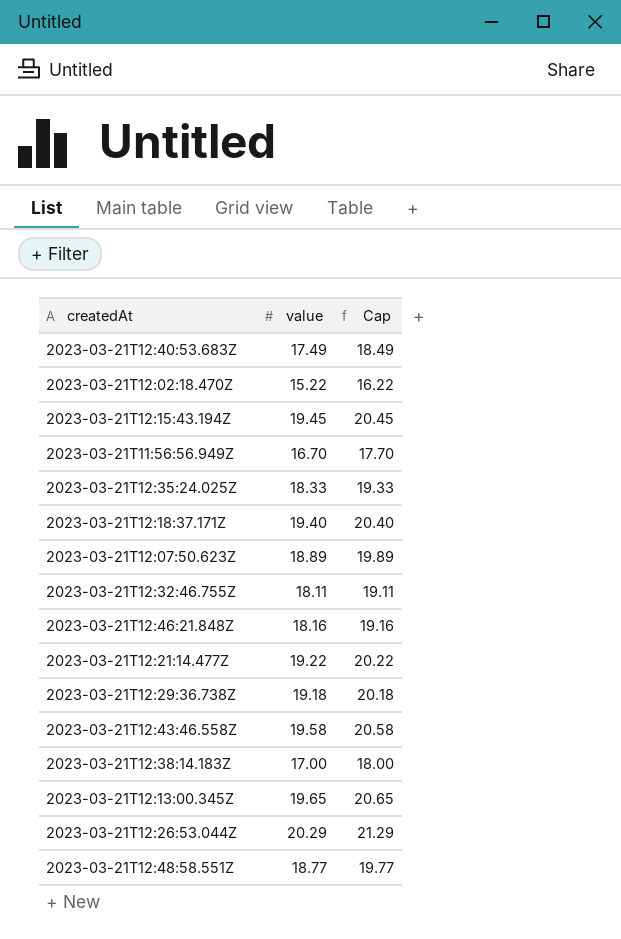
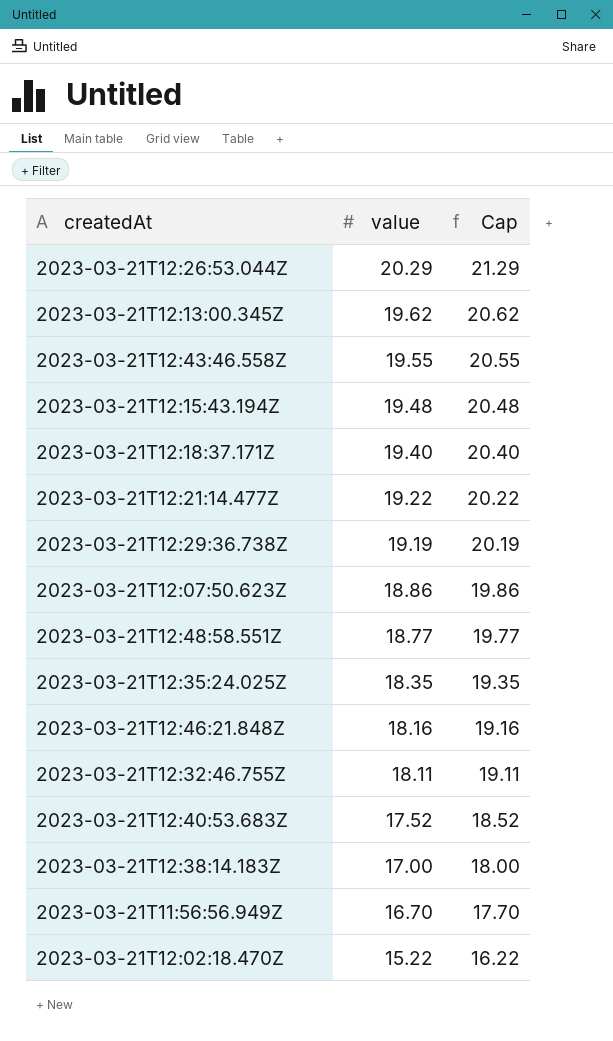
row order: none -> value descending
2023-03-21T12:13:00.345Z | value: 19.65 -> 19.62
2023-03-21T12:13:00.345Z | Cap: 20.65 -> 20.62
2023-03-21T12:43:46.558Z | value: 19.58 -> 19.55
2023-03-21T12:43:46.558Z | Cap: 20.58 -> 20.55
2023-03-21T12:15:43.194Z | value: 19.45 -> 19.48
2023-03-21T12:15:43.194Z | Cap: 20.45 -> 20.48
2023-03-21T12:29:36.738Z | value: 19.18 -> 19.19
2023-03-21T12:29:36.738Z | Cap: 20.18 -> 20.19
2023-03-21T12:07:50.623Z | value: 18.89 -> 18.86
2023-03-21T12:07:50.623Z | Cap: 19.89 -> 19.86
2023-03-21T12:35:24.025Z | value: 18.33 -> 18.35
2023-03-21T12:35:24.025Z | Cap: 19.33 -> 19.35
2023-03-21T12:40:53.683Z | value: 17.49 -> 17.52
2023-03-21T12:40:53.683Z | Cap: 18.49 -> 18.52

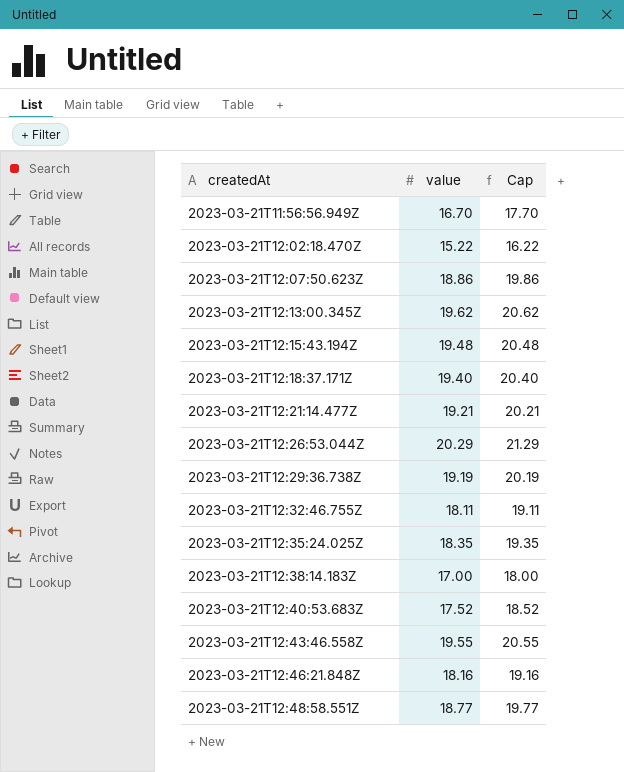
row order: value descending -> createdAt ascending
2023-03-21T12:21:14.477Z | value: 19.22 -> 19.21
2023-03-21T12:21:14.477Z | Cap: 20.22 -> 20.21

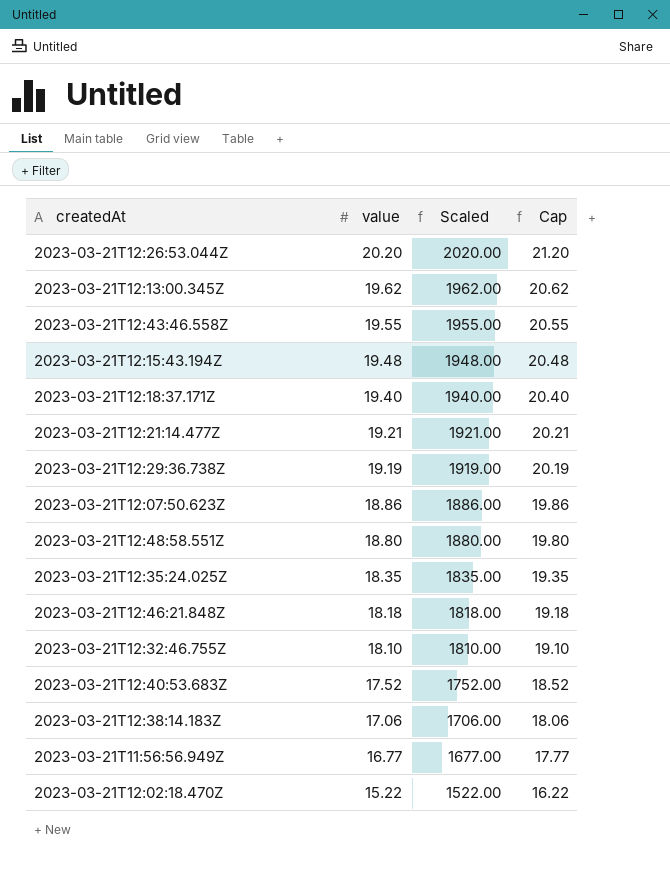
row order: createdAt ascending -> value descending
column Scaled | formula: none -> [value] * 100
2023-03-21T12:26:53.044Z | value: 20.29 -> 20.20
2023-03-21T12:26:53.044Z | Cap: 21.29 -> 21.20
2023-03-21T12:48:58.551Z | value: 18.77 -> 18.80
2023-03-21T12:48:58.551Z | Cap: 19.77 -> 19.80
2023-03-21T12:46:21.848Z | value: 18.16 -> 18.18
2023-03-21T12:46:21.848Z | Cap: 19.16 -> 19.18
2023-03-21T12:32:46.755Z | value: 18.11 -> 18.10
2023-03-21T12:32:46.755Z | Cap: 19.11 -> 19.10
2023-03-21T12:38:14.183Z | value: 17.00 -> 17.06
2023-03-21T12:38:14.183Z | Cap: 18.00 -> 18.06
2023-03-21T11:56:56.949Z | value: 16.70 -> 16.77
2023-03-21T11:56:56.949Z | Cap: 17.70 -> 17.77

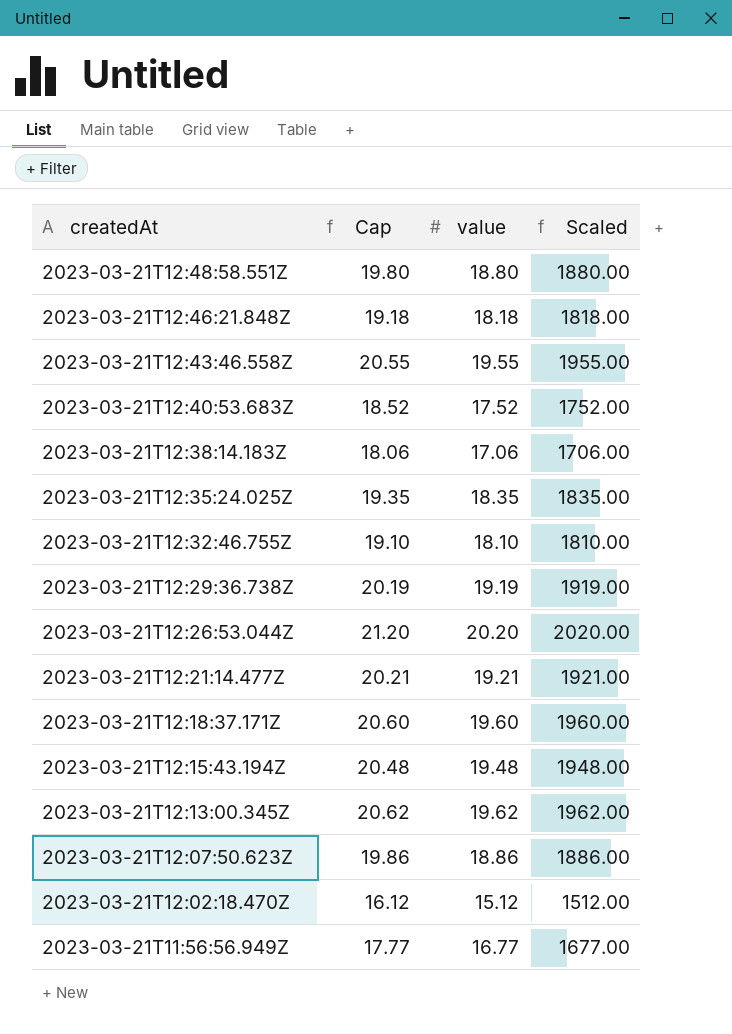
row order: value descending -> createdAt descending
column Cap | position: 4 -> 2
2023-03-21T12:18:37.171Z | Cap: 20.40 -> 20.60
2023-03-21T12:18:37.171Z | value: 19.40 -> 19.60
2023-03-21T12:18:37.171Z | Scaled: 1940.00 -> 1960.00
2023-03-21T12:02:18.470Z | Cap: 16.22 -> 16.12
2023-03-21T12:02:18.470Z | value: 15.22 -> 15.12
2023-03-21T12:02:18.470Z | Scaled: 1522.00 -> 1512.00

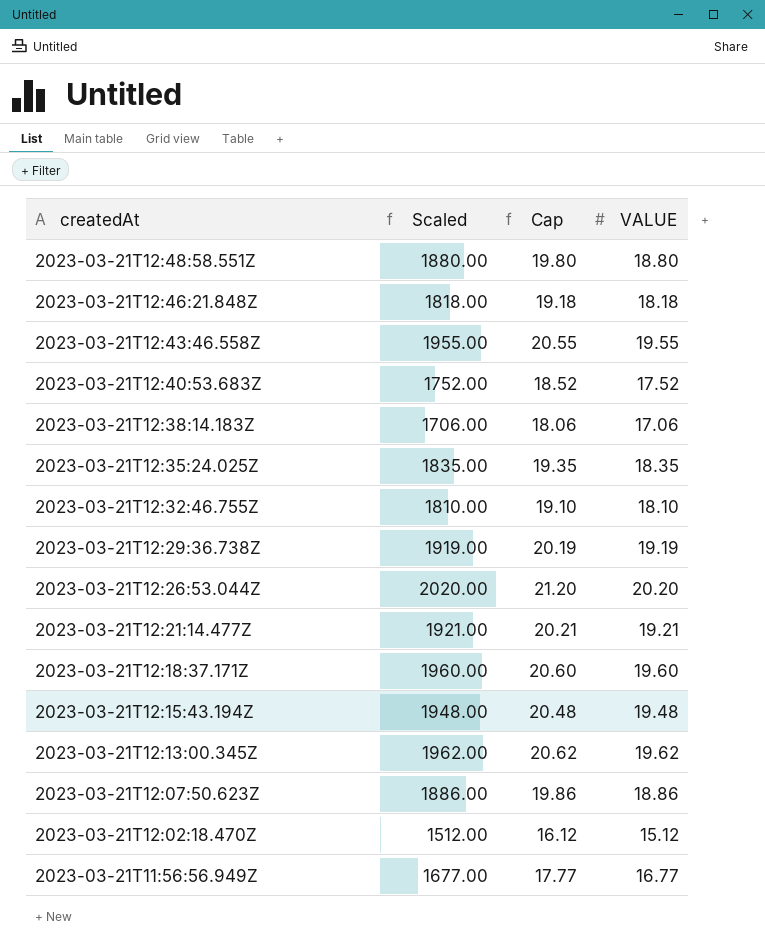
column Scaled | position: 4 -> 2
column name: value -> VALUE

